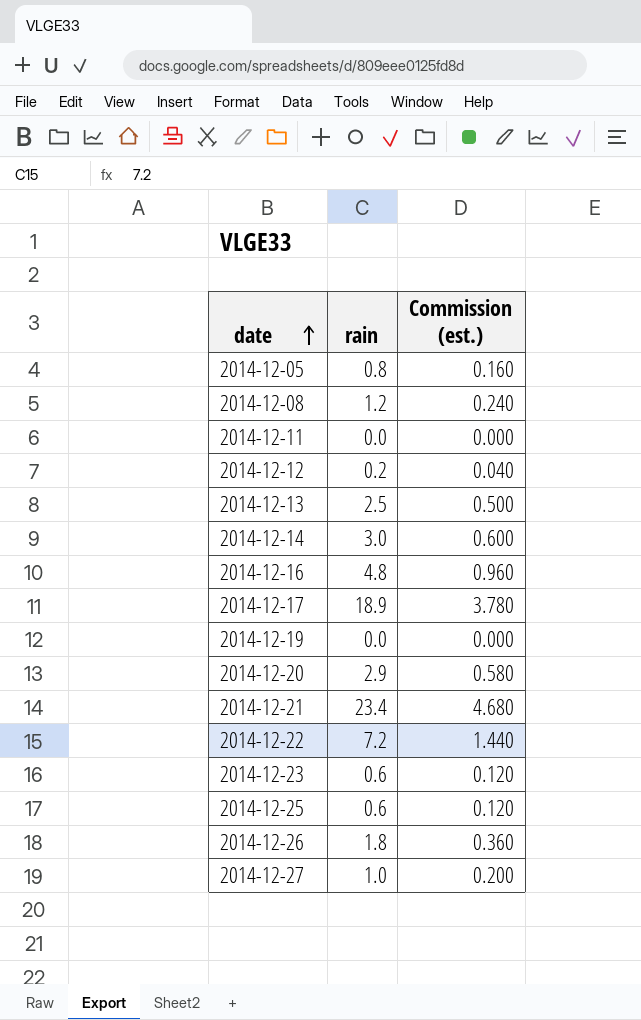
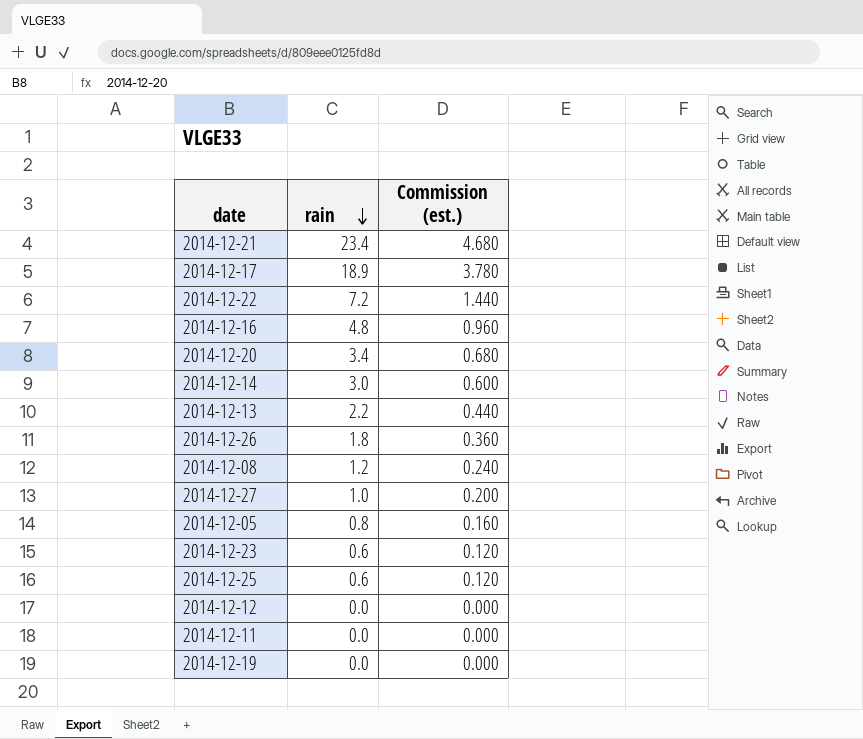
row order: date ascending -> rain descending
2014-12-20 | rain: 2.9 -> 3.4
2014-12-20 | Commission (est.): 0.580 -> 0.680
2014-12-13 | rain: 2.5 -> 2.2
2014-12-13 | Commission (est.): 0.500 -> 0.440
2014-12-12 | rain: 0.2 -> 0.0
2014-12-12 | Commission (est.): 0.040 -> 0.000

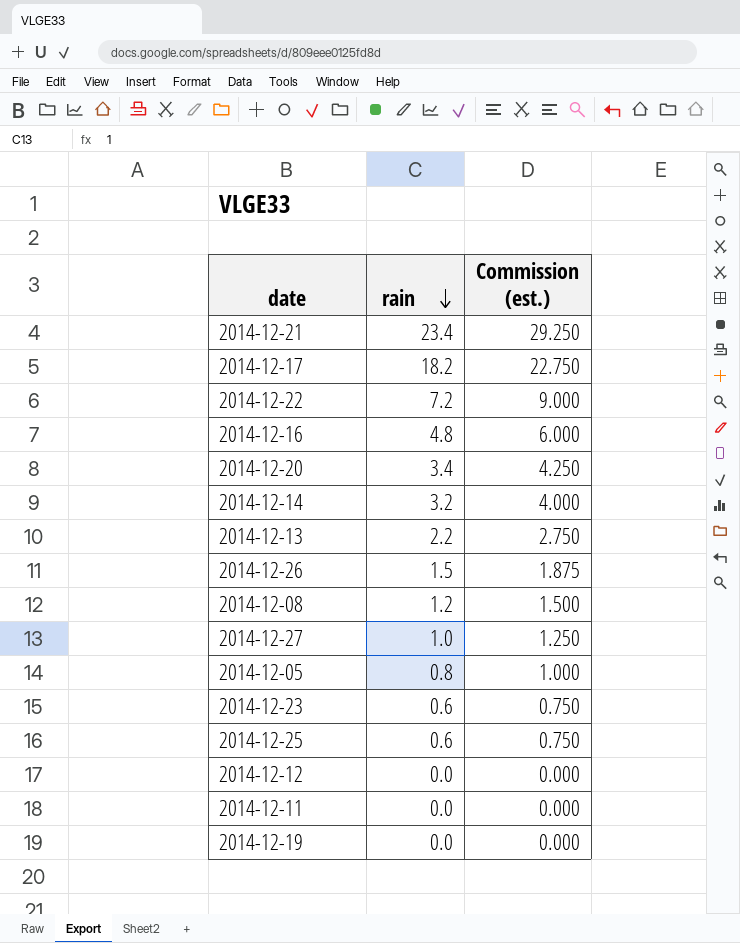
column Commission (est.) | formula: [rain] * 0.2 -> [rain] * 1.25
2014-12-17 | rain: 18.9 -> 18.2
2014-12-14 | rain: 3.0 -> 3.2
2014-12-26 | rain: 1.8 -> 1.5

